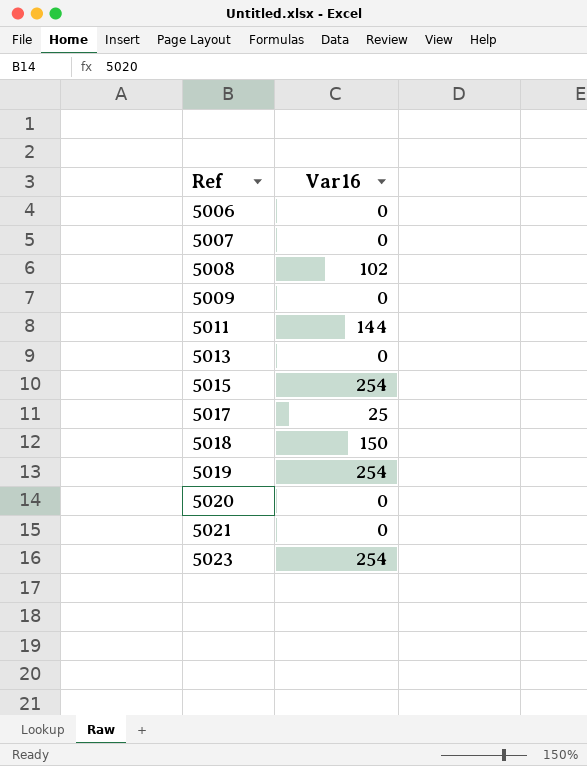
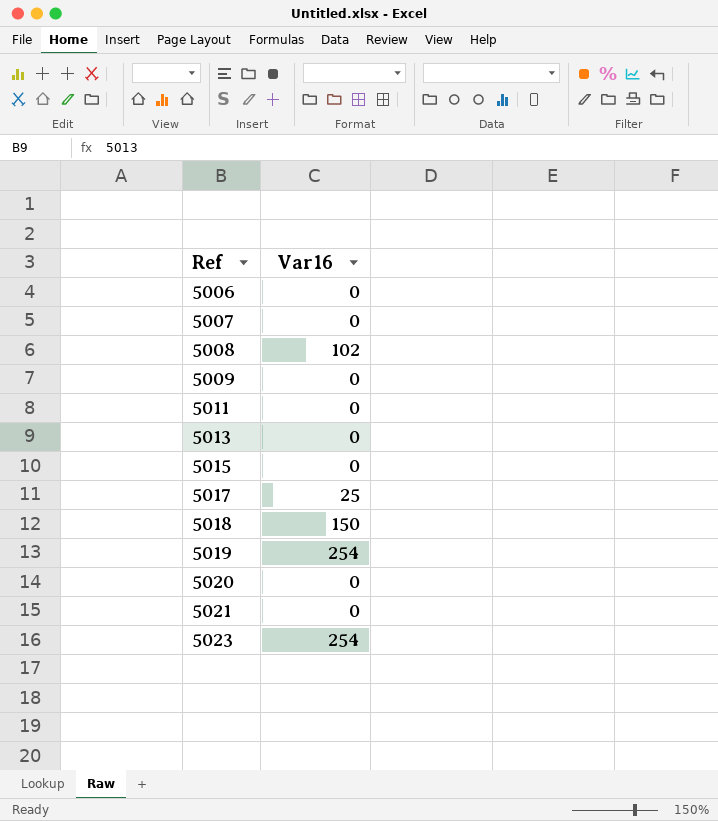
5011 | Var16: 144 -> 0
5015 | Var16: 254 -> 0

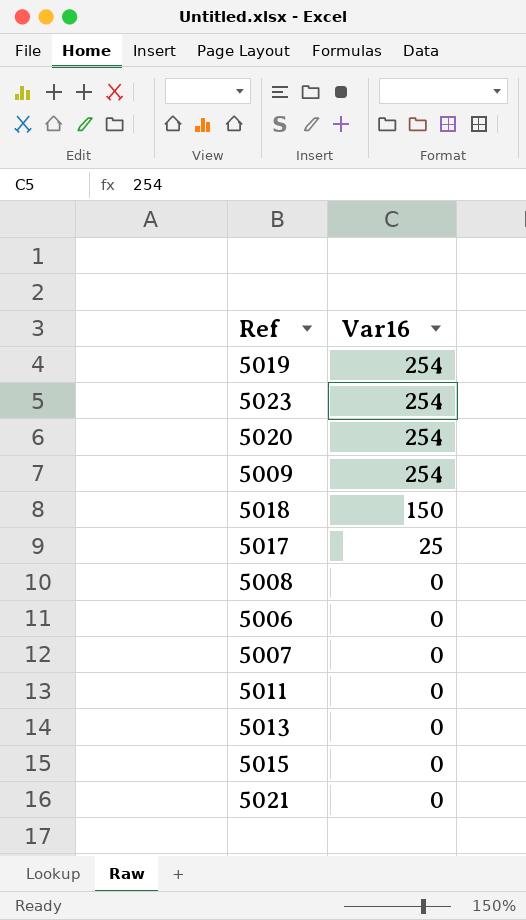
row order: Ref ascending -> Var16 descending
5020 | Var16: 0 -> 254
5009 | Var16: 0 -> 254
5008 | Var16: 102 -> 0

